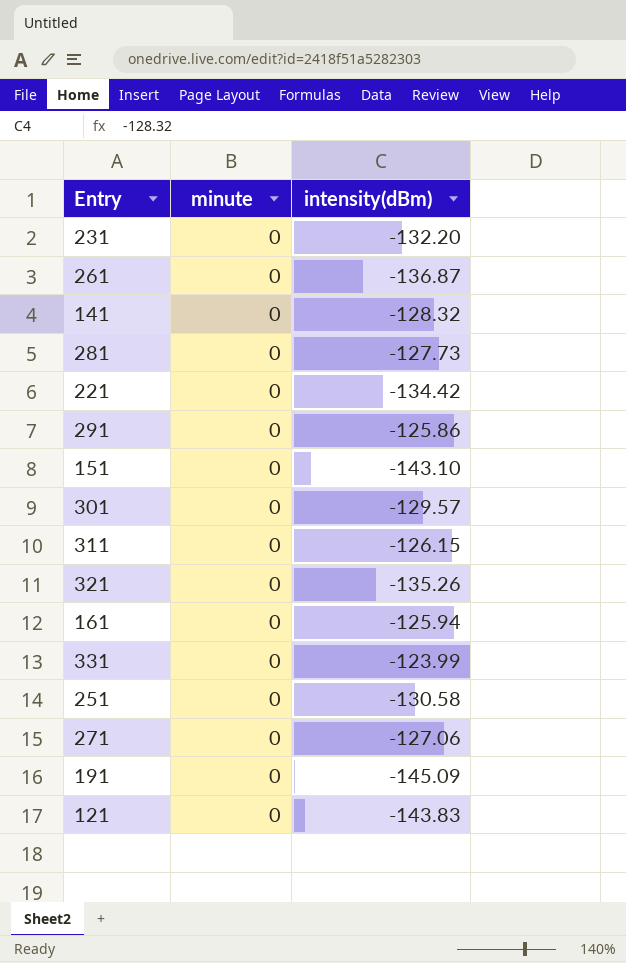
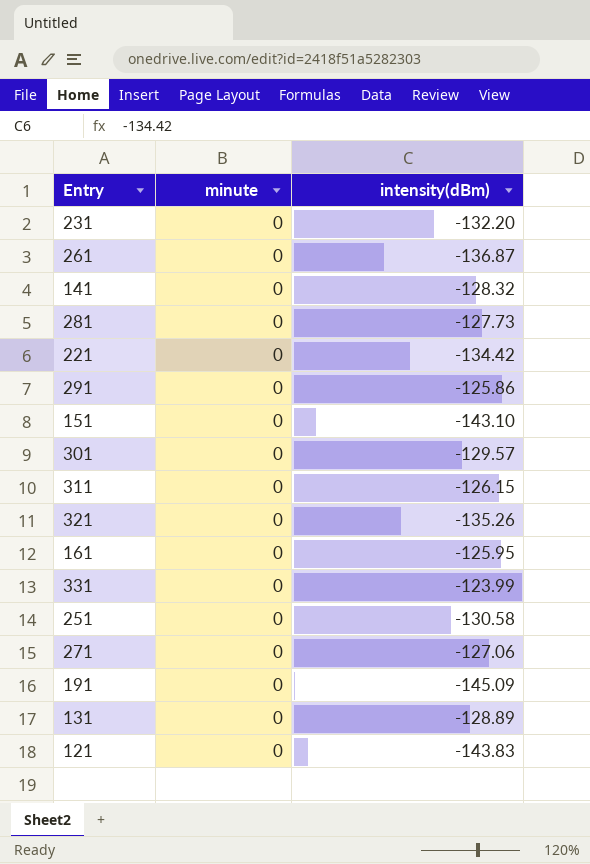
161 | intensity(dBm): -125.94 -> -125.95
row 131: none -> 0 | -128.89

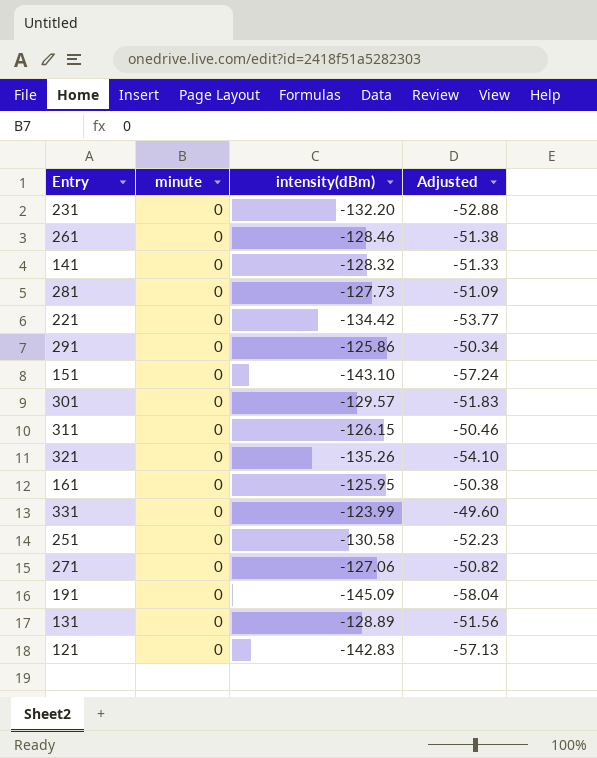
column Adjusted | formula: none -> [intensity(dBm)] * 0.4
261 | intensity(dBm): -136.87 -> -128.46
121 | intensity(dBm): -143.83 -> -142.83

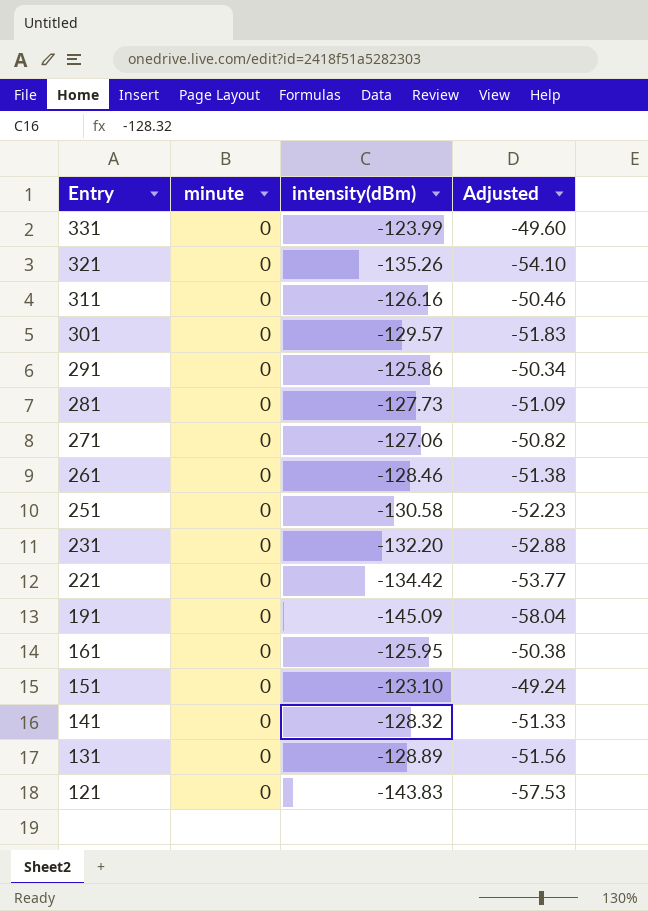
row order: none -> Entry descending
311 | intensity(dBm): -126.15 -> -126.16
151 | intensity(dBm): -143.10 -> -123.10
151 | Adjusted: -57.24 -> -49.24
121 | intensity(dBm): -142.83 -> -143.83
121 | Adjusted: -57.13 -> -57.53

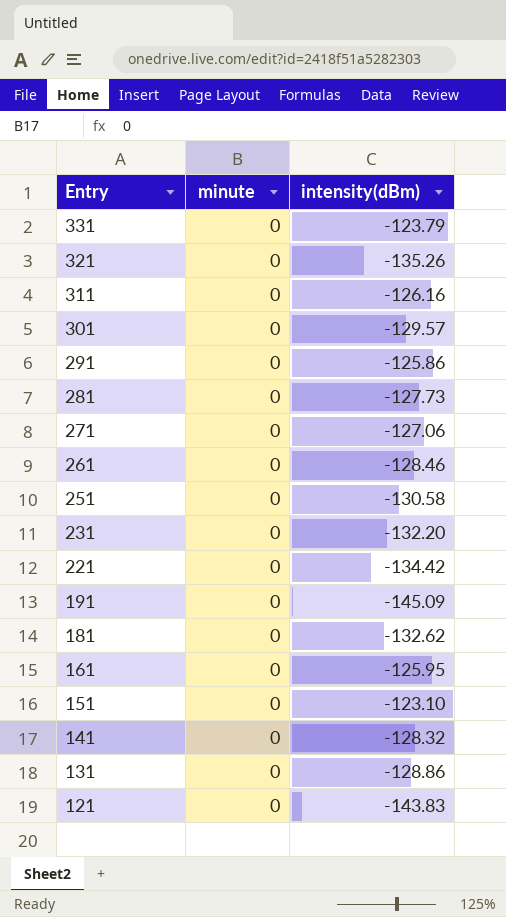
column Adjusted | formula: [intensity(dBm)] * 0.4 -> none
331 | intensity(dBm): -123.99 -> -123.79
row 181: none -> 0 | -132.62
131 | intensity(dBm): -128.89 -> -128.86

